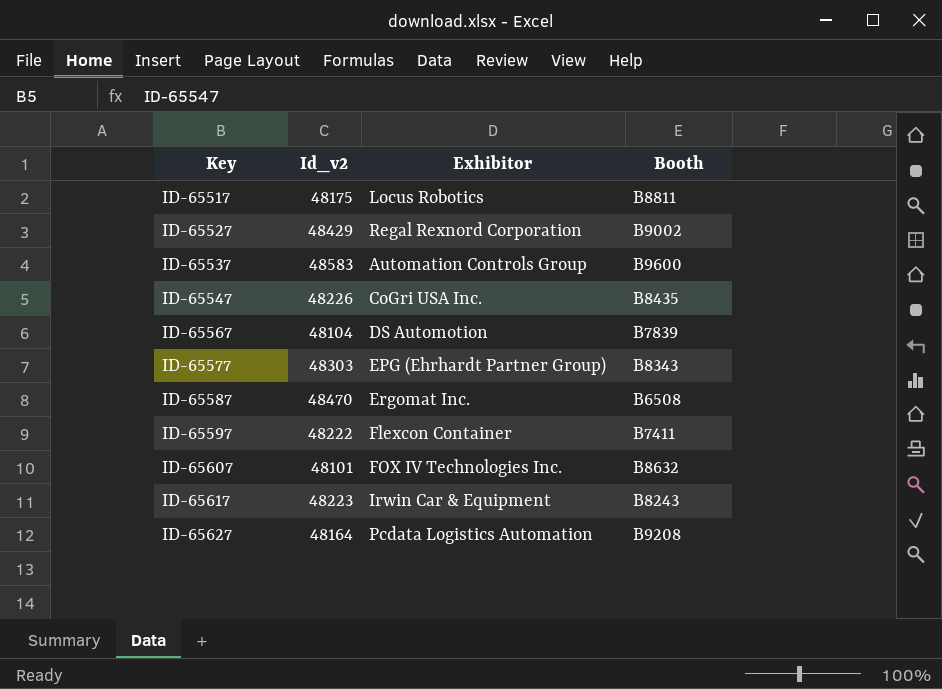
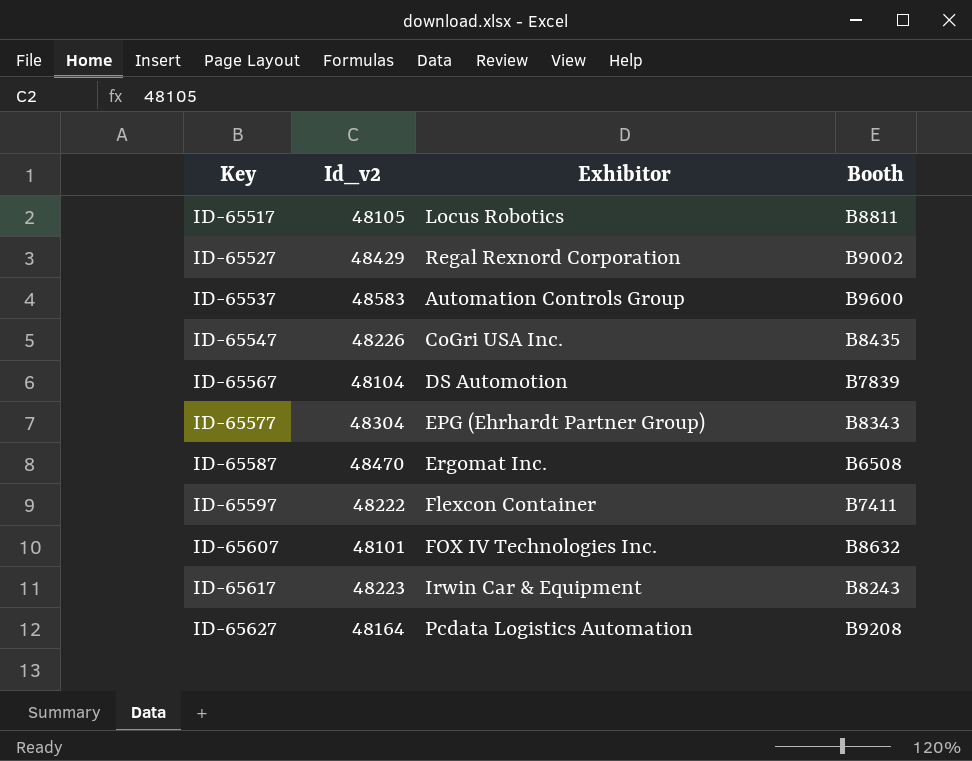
ID-65517 | Id_v2: 48175 -> 48105
ID-65577 | Id_v2: 48303 -> 48304

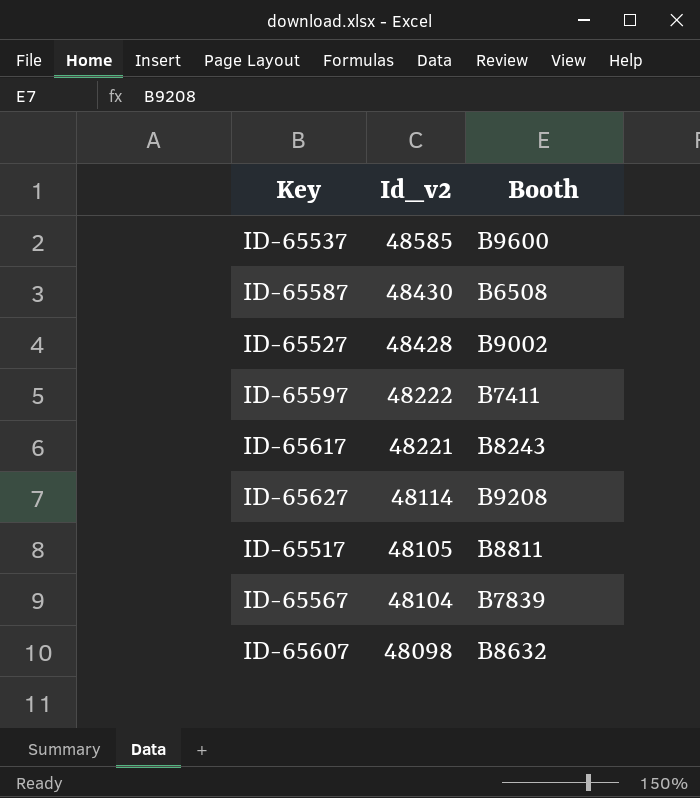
row order: Key ascending -> Id_v2 descending
column Exhibitor | position: 3 -> none
row ID-65547: 48226 | CoGri USA Inc. | B8435 -> none
row ID-65577: 48304 | EPG (Ehrhardt Partner Group) | B8343 -> none
ID-65537 | Id_v2: 48583 -> 48585
ID-65587 | Id_v2: 48470 -> 48430
ID-65527 | Id_v2: 48429 -> 48428
ID-65617 | Id_v2: 48223 -> 48221
ID-65627 | Id_v2: 48164 -> 48114
ID-65607 | Id_v2: 48101 -> 48098

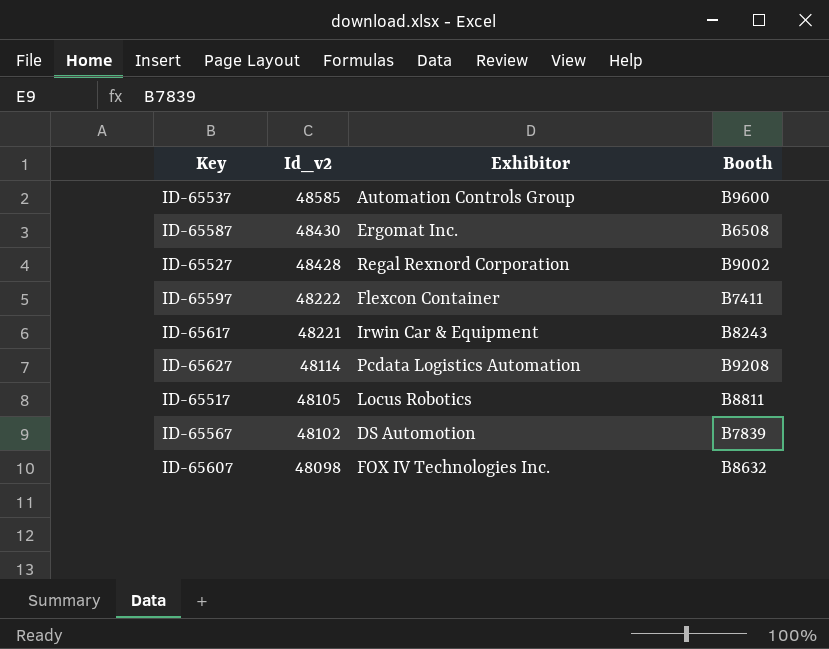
column Exhibitor | position: none -> 3
ID-65567 | Id_v2: 48104 -> 48102

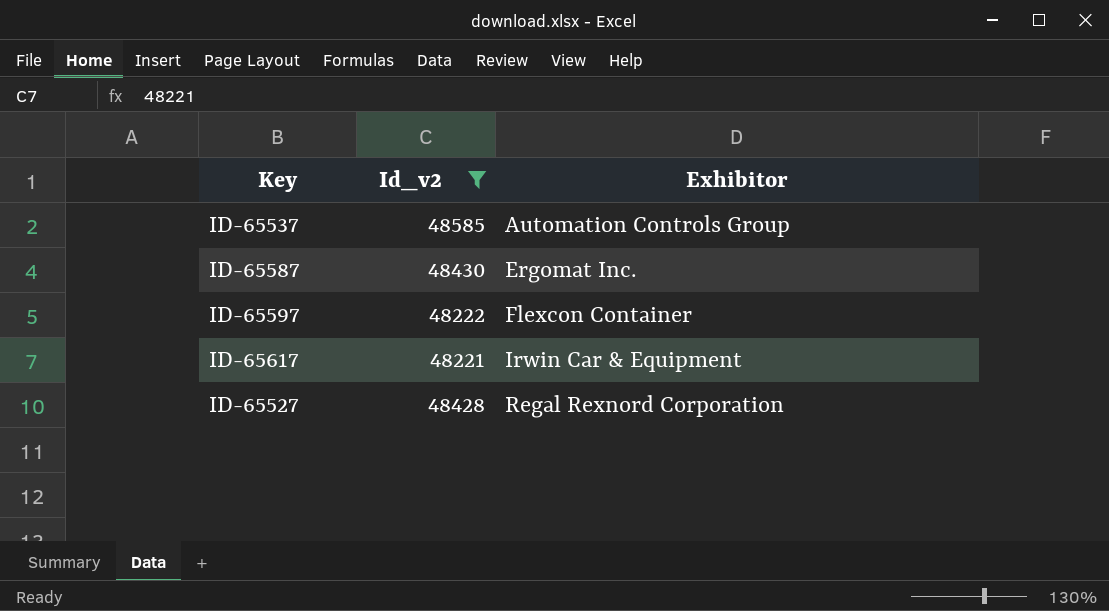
filter: none -> Id_v2 >= 48221
row order: Id_v2 descending -> Exhibitor ascending
column Booth | position: 4 -> none

